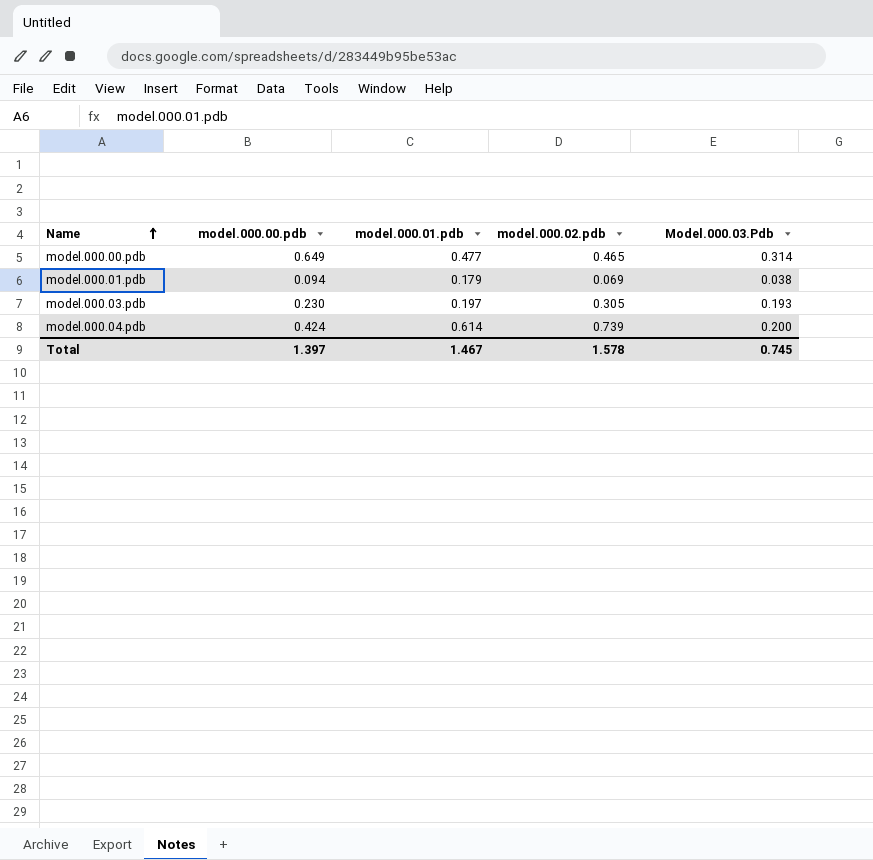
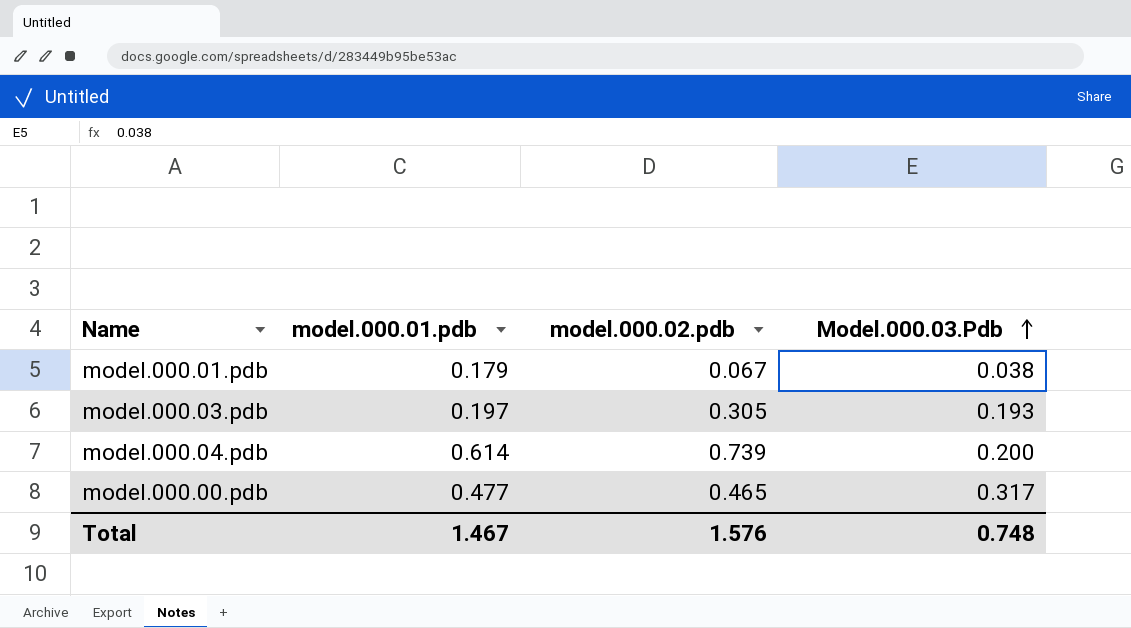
row order: Name ascending -> Model.000.03.Pdb ascending
column model.000.00.pdb | position: 2 -> none
model.000.01.pdb | model.000.02.pdb: 0.069 -> 0.067
model.000.00.pdb | Model.000.03.Pdb: 0.314 -> 0.317
Total | model.000.02.pdb: 1.578 -> 1.576
Total | Model.000.03.Pdb: 0.745 -> 0.748

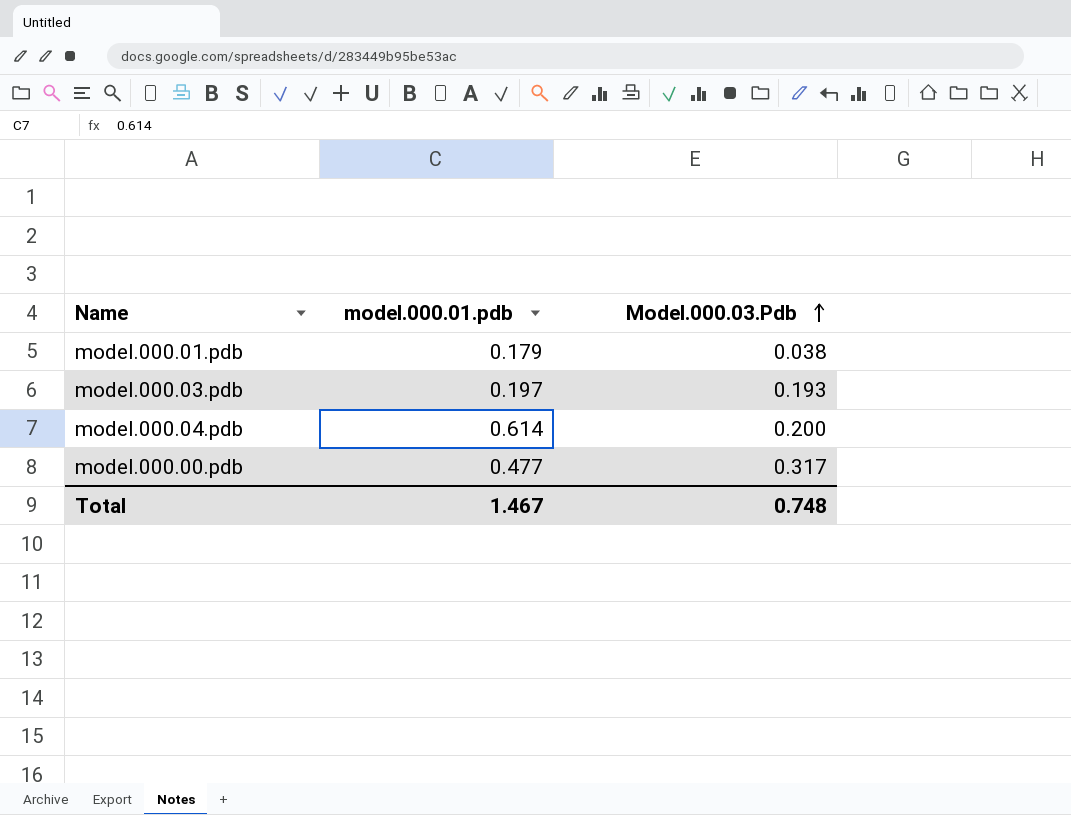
column model.000.02.pdb | position: 3 -> none

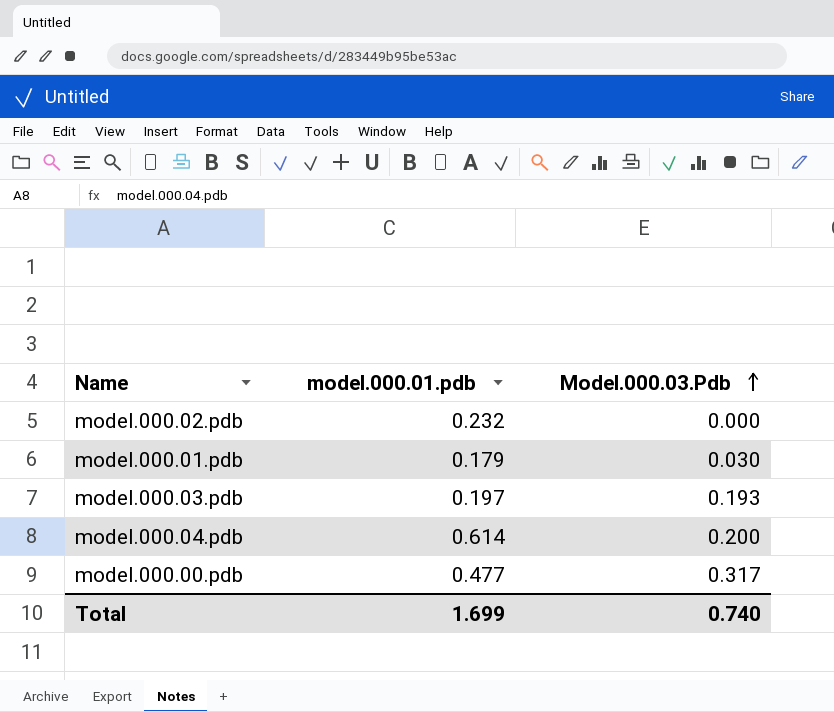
row model.000.02.pdb: none -> 0.232 | 0.000
model.000.01.pdb | Model.000.03.Pdb: 0.038 -> 0.030
Total | model.000.01.pdb: 1.467 -> 1.699
Total | Model.000.03.Pdb: 0.748 -> 0.740

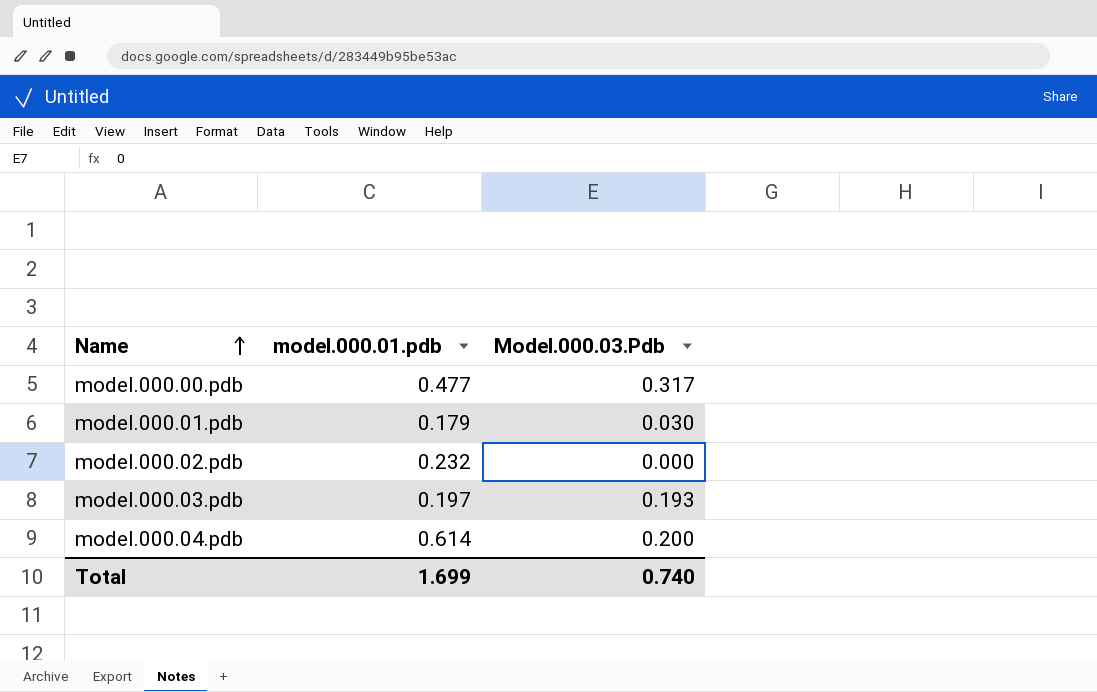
row order: Model.000.03.Pdb ascending -> Name ascending

